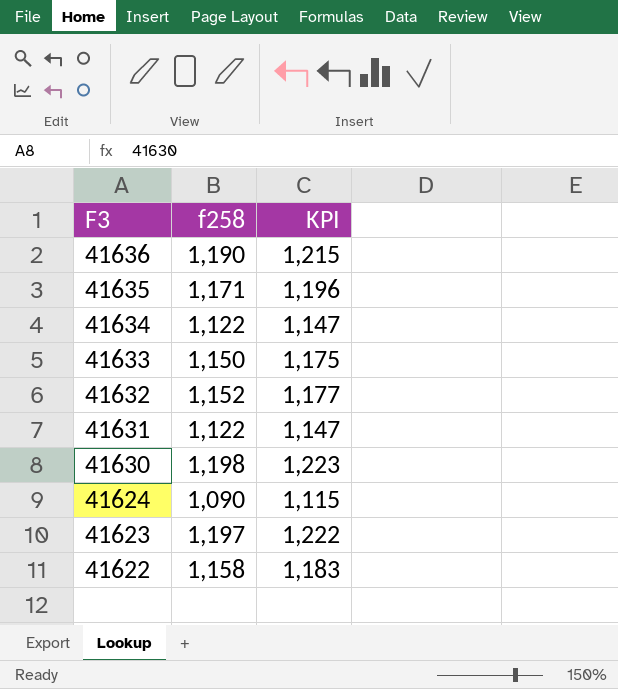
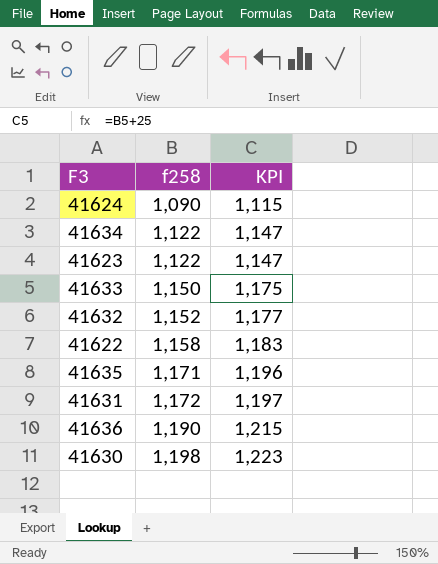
row order: F3 descending -> f258 ascending
41623 | f258: 1,197 -> 1,122
41623 | KPI: 1,222 -> 1,147
41631 | f258: 1,122 -> 1,172
41631 | KPI: 1,147 -> 1,197

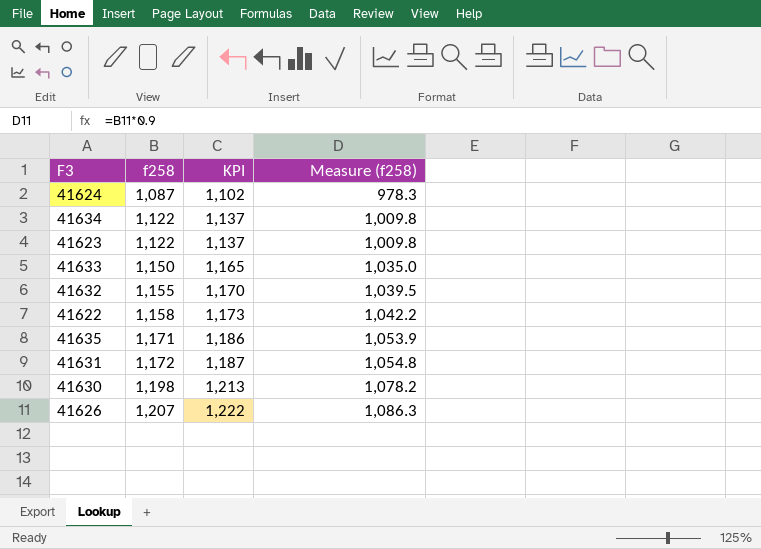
column KPI | formula: [f258] + 25 -> [f258] + 15
column Measure (f258) | formula: none -> [f258] * 0.9
row 41636: 1,190 | 1,215 -> none
41624 | f258: 1,090 -> 1,087
41632 | f258: 1,152 -> 1,155
row 41626: none -> 1,207 | 1,222 | 1,086.3

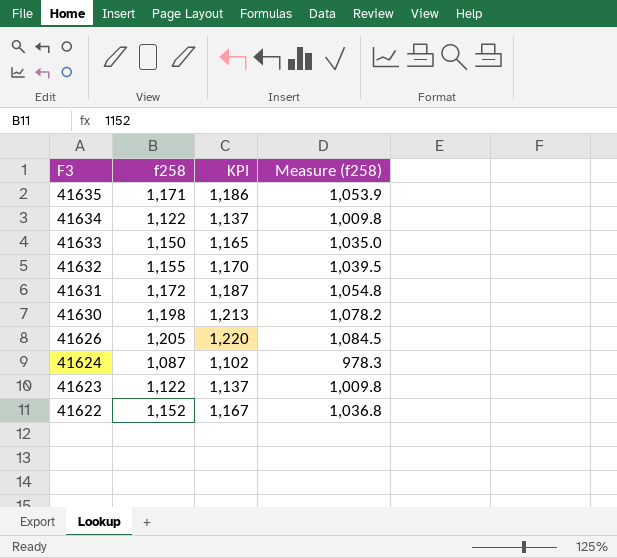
row order: f258 ascending -> F3 descending
41626 | f258: 1,207 -> 1,205
41626 | KPI: 1,222 -> 1,220
41626 | Measure (f258): 1,086.3 -> 1,084.5
41622 | f258: 1,158 -> 1,152
41622 | KPI: 1,173 -> 1,167
41622 | Measure (f258): 1,042.2 -> 1,036.8

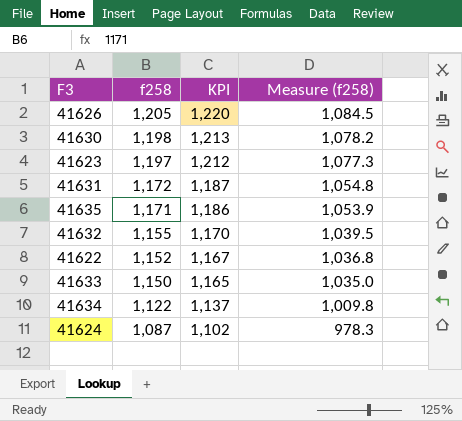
row order: F3 descending -> f258 descending
41623 | f258: 1,122 -> 1,197
41623 | KPI: 1,137 -> 1,212
41623 | Measure (f258): 1,009.8 -> 1,077.3

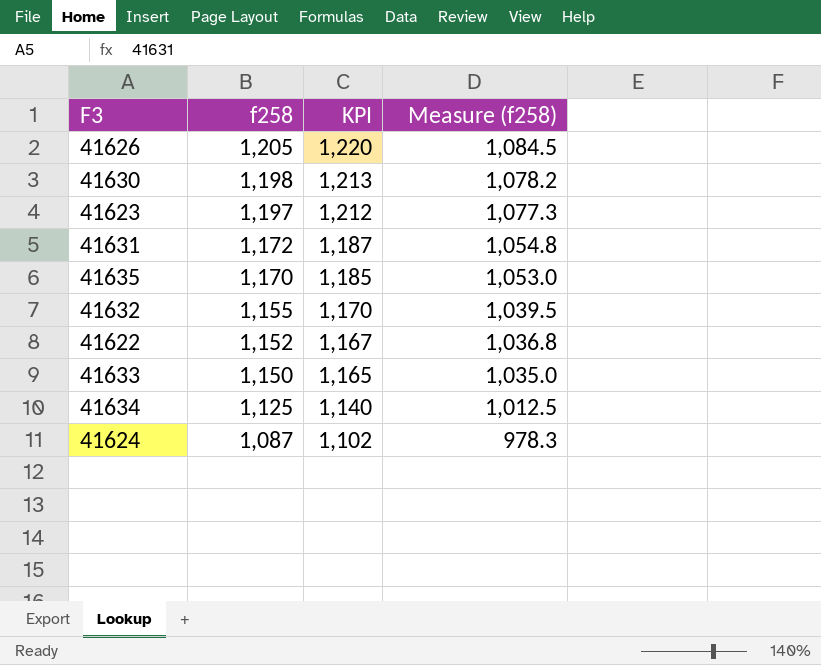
41635 | f258: 1,171 -> 1,170
41635 | KPI: 1,186 -> 1,185
41635 | Measure (f258): 1,053.9 -> 1,053.0
41634 | f258: 1,122 -> 1,125
41634 | KPI: 1,137 -> 1,140
41634 | Measure (f258): 1,009.8 -> 1,012.5

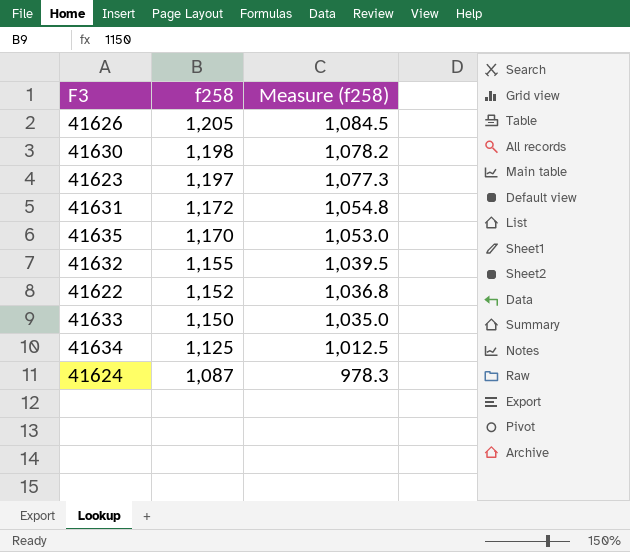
column KPI | formula: [f258] + 15 -> none

